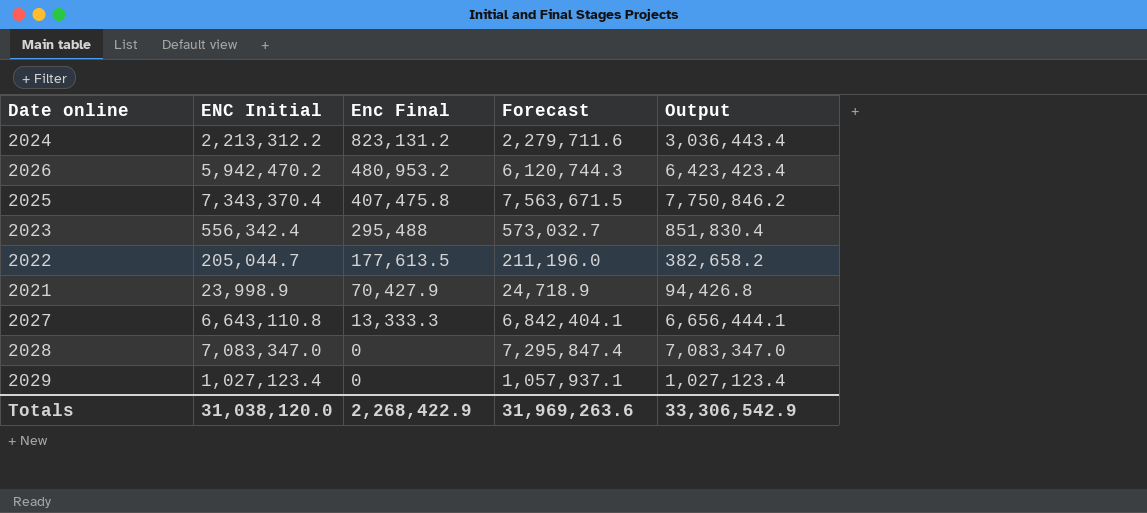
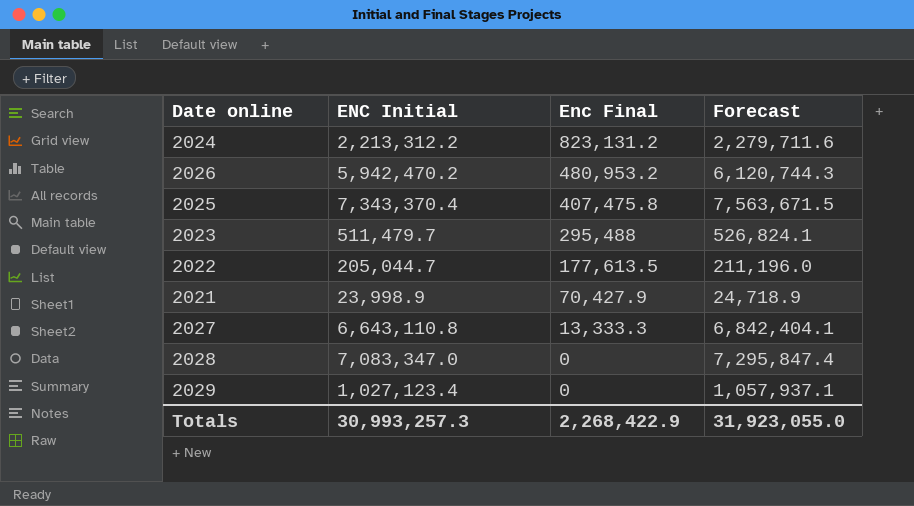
column Output | formula: [ENC Initial] + [Enc Final] -> none
2023 | ENC Initial: 556,342.4 -> 511,479.7
2023 | Forecast: 573,032.7 -> 526,824.1
Totals | ENC Initial: 31,038,120.0 -> 30,993,257.3
Totals | Forecast: 31,969,263.6 -> 31,923,055.0

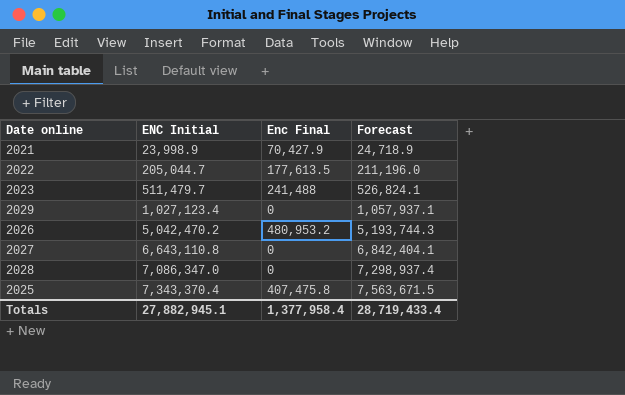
row order: Enc Final descending -> ENC Initial ascending
row 2024: 2,213,312.2 | 823,131.2 | 2,279,711.6 -> none
2023 | Enc Final: 295,488 -> 241,488
2026 | ENC Initial: 5,942,470.2 -> 5,042,470.2
2026 | Forecast: 6,120,744.3 -> 5,193,744.3
2027 | Enc Final: 13,333.3 -> 0
2028 | ENC Initial: 7,083,347.0 -> 7,086,347.0
2028 | Forecast: 7,295,847.4 -> 7,298,937.4
Totals | ENC Initial: 30,993,257.3 -> 27,882,945.1
Totals | Enc Final: 2,268,422.9 -> 1,377,958.4
Totals | Forecast: 31,923,055.0 -> 28,719,433.4

